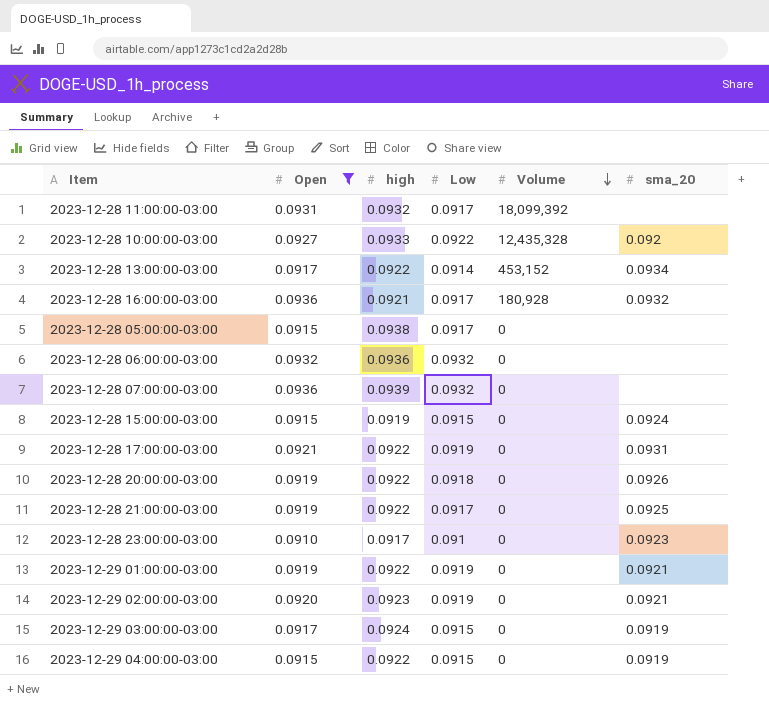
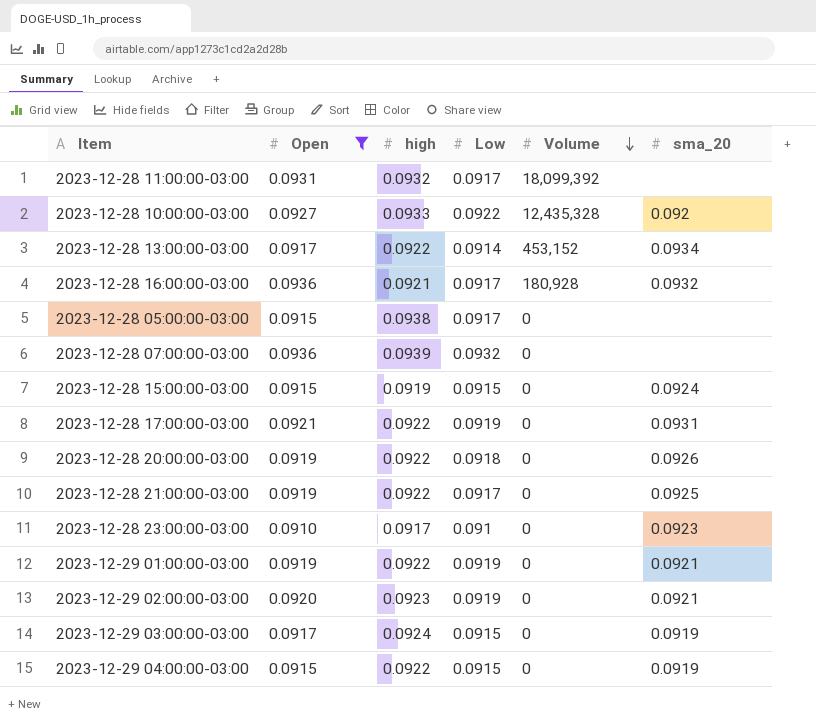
row 2023-12-28 06:00:00-03:00: 0.0932 | 0.0936 | 0.0932 | 0 | none -> none

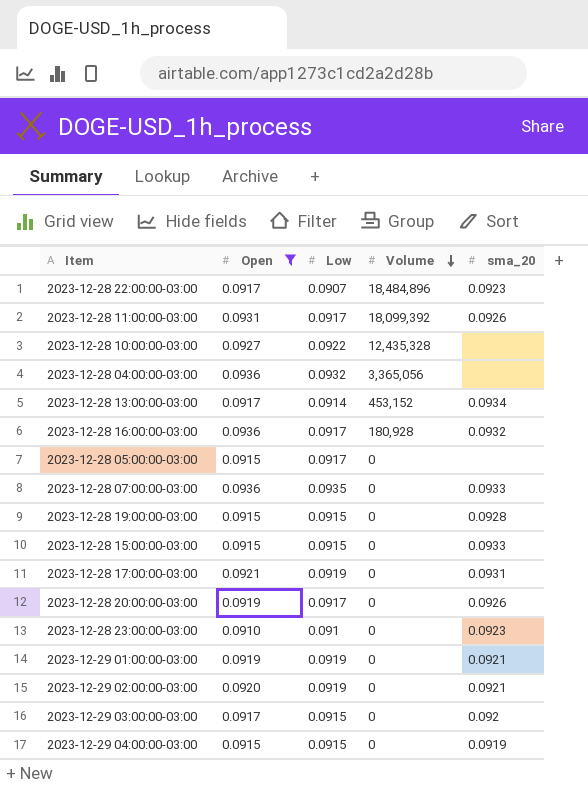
column high | position: 3 -> none
row 2023-12-28 21:00:00-03:00: 0.0919 | 0.0922 | 0.0917 | 0 | 0.0925 -> none
row 2023-12-28 22:00:00-03:00: none -> 0.0917 | 0.0907 | 18,484,896 | 0.0923
2023-12-28 11:00:00-03:00 | sma_20: none -> 0.0926
2023-12-28 10:00:00-03:00 | sma_20: 0.092 -> none
row 2023-12-28 04:00:00-03:00: none -> 0.0936 | 0.0932 | 3,365,056 | none
2023-12-28 07:00:00-03:00 | Low: 0.0932 -> 0.0935
2023-12-28 07:00:00-03:00 | sma_20: none -> 0.0933
row 2023-12-28 19:00:00-03:00: none -> 0.0915 | 0.0915 | 0 | 0.0928
2023-12-28 15:00:00-03:00 | sma_20: 0.0924 -> 0.0933
2023-12-28 20:00:00-03:00 | Low: 0.0918 -> 0.0917
2023-12-29 03:00:00-03:00 | sma_20: 0.0919 -> 0.092

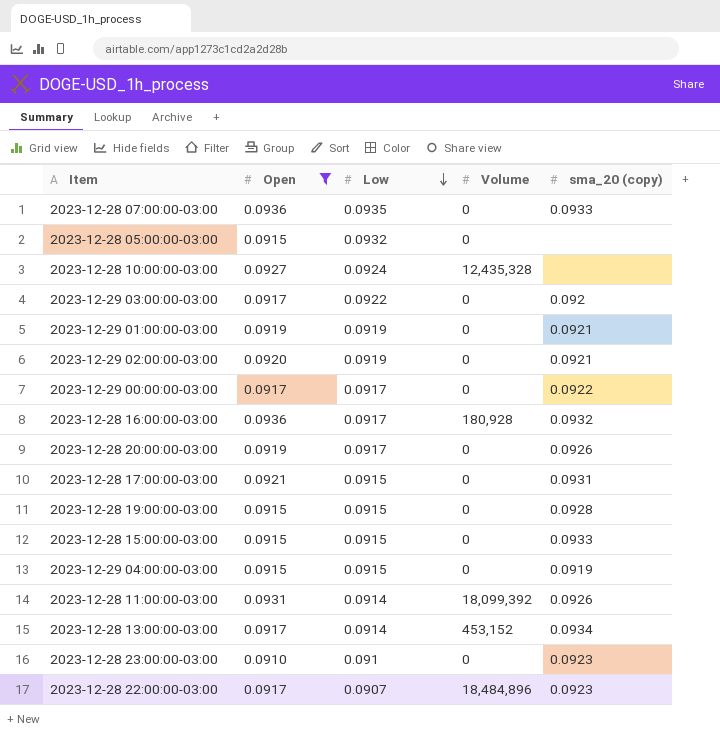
row order: Volume descending -> Low descending
column name: sma_20 -> sma_20 (copy)
row 2023-12-28 04:00:00-03:00: 0.0936 | 0.0932 | 3,365,056 | none -> none
2023-12-28 05:00:00-03:00 | Low: 0.0917 -> 0.0932
2023-12-28 10:00:00-03:00 | Low: 0.0922 -> 0.0924
2023-12-29 03:00:00-03:00 | Low: 0.0915 -> 0.0922
row 2023-12-29 00:00:00-03:00: none -> 0.0917 | 0.0917 | 0 | 0.0922
2023-12-28 17:00:00-03:00 | Low: 0.0919 -> 0.0915
2023-12-28 11:00:00-03:00 | Low: 0.0917 -> 0.0914

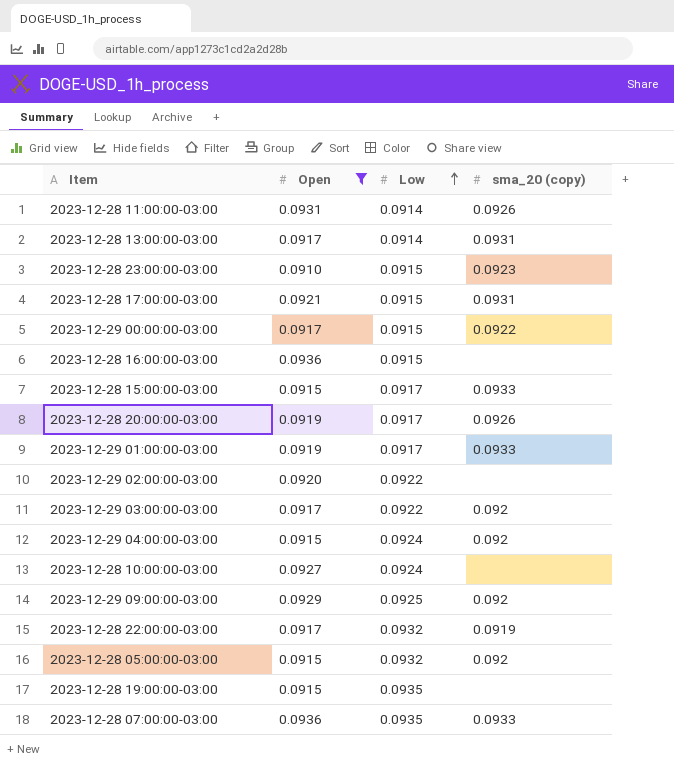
row order: Low descending -> Low ascending
column Volume | position: 4 -> none
2023-12-28 13:00:00-03:00 | sma_20 (copy): 0.0934 -> 0.0931
2023-12-28 23:00:00-03:00 | Low: 0.091 -> 0.0915
2023-12-29 00:00:00-03:00 | Low: 0.0917 -> 0.0915
2023-12-28 16:00:00-03:00 | Low: 0.0917 -> 0.0915
2023-12-28 16:00:00-03:00 | sma_20 (copy): 0.0932 -> none
2023-12-28 15:00:00-03:00 | Low: 0.0915 -> 0.0917
2023-12-29 01:00:00-03:00 | Low: 0.0919 -> 0.0917
2023-12-29 01:00:00-03:00 | sma_20 (copy): 0.0921 -> 0.0933
2023-12-29 02:00:00-03:00 | Low: 0.0919 -> 0.0922
2023-12-29 02:00:00-03:00 | sma_20 (copy): 0.0921 -> none
2023-12-29 04:00:00-03:00 | Low: 0.0915 -> 0.0924
2023-12-29 04:00:00-03:00 | sma_20 (copy): 0.0919 -> 0.092
row 2023-12-29 09:00:00-03:00: none -> 0.0929 | 0.0925 | 0.092
2023-12-28 22:00:00-03:00 | Low: 0.0907 -> 0.0932
2023-12-28 22:00:00-03:00 | sma_20 (copy): 0.0923 -> 0.0919
2023-12-28 05:00:00-03:00 | sma_20 (copy): none -> 0.092
2023-12-28 19:00:00-03:00 | Low: 0.0915 -> 0.0935
2023-12-28 19:00:00-03:00 | sma_20 (copy): 0.0928 -> none

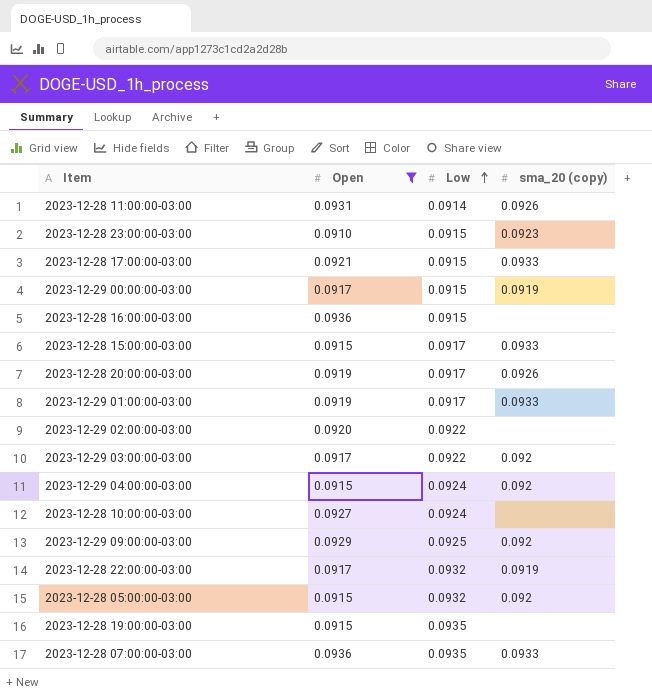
row 2023-12-28 13:00:00-03:00: 0.0917 | 0.0914 | 0.0931 -> none
2023-12-28 17:00:00-03:00 | sma_20 (copy): 0.0931 -> 0.0933
2023-12-29 00:00:00-03:00 | sma_20 (copy): 0.0922 -> 0.0919

